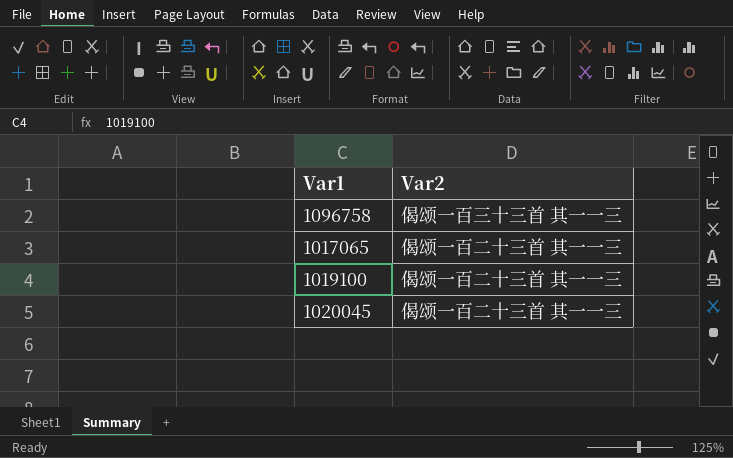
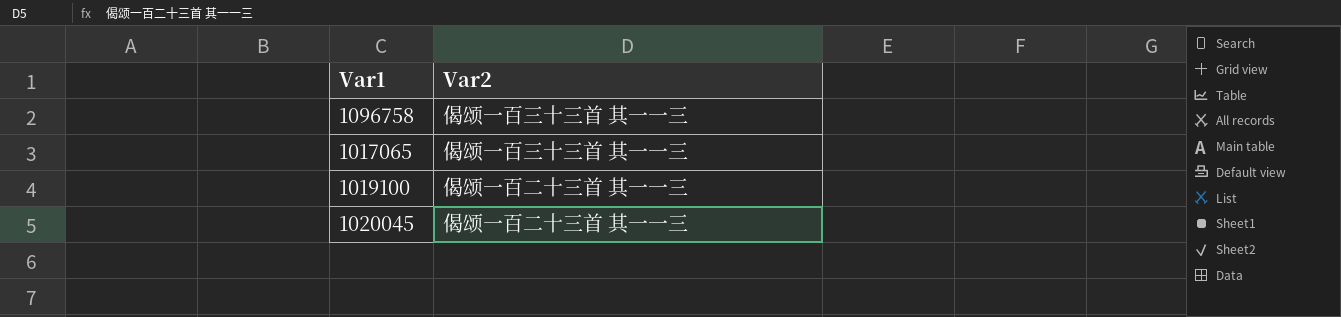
1017065 | Var2: 偈颂一百二十三首 其一一三 -> 偈颂一百三十三首 其一一三

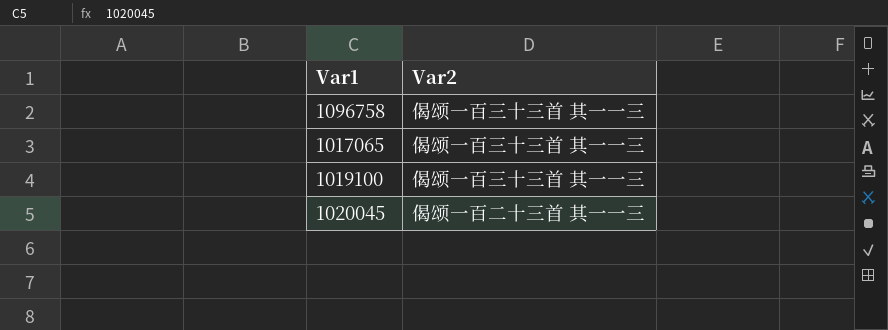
1019100 | Var2: 偈颂一百二十三首 其一一三 -> 偈颂一百三十三首 其一一三

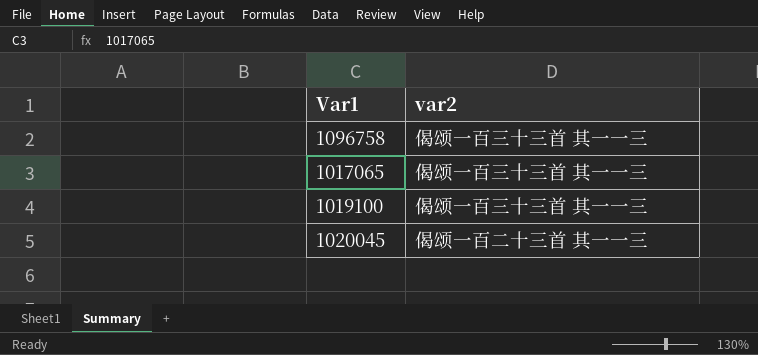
column name: Var2 -> var2

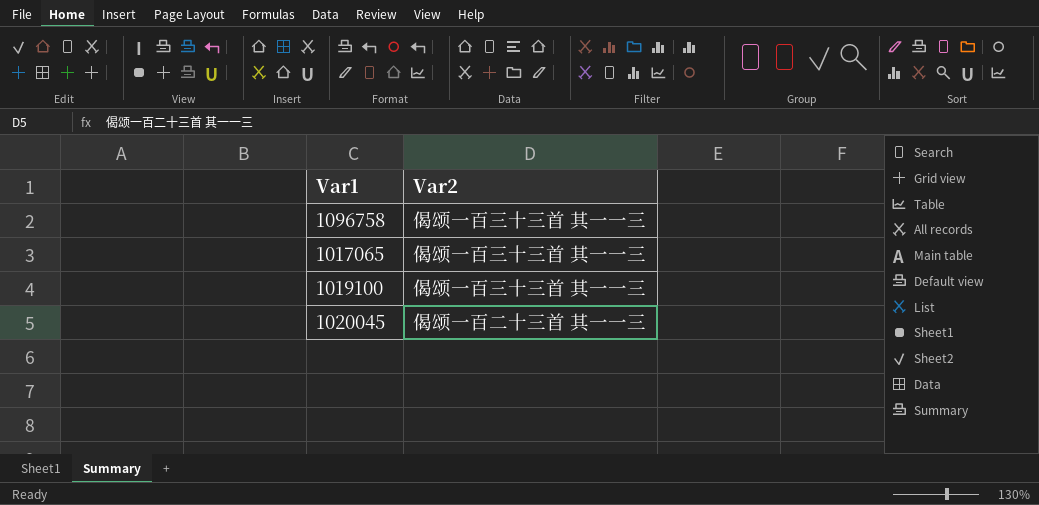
column name: var2 -> Var2

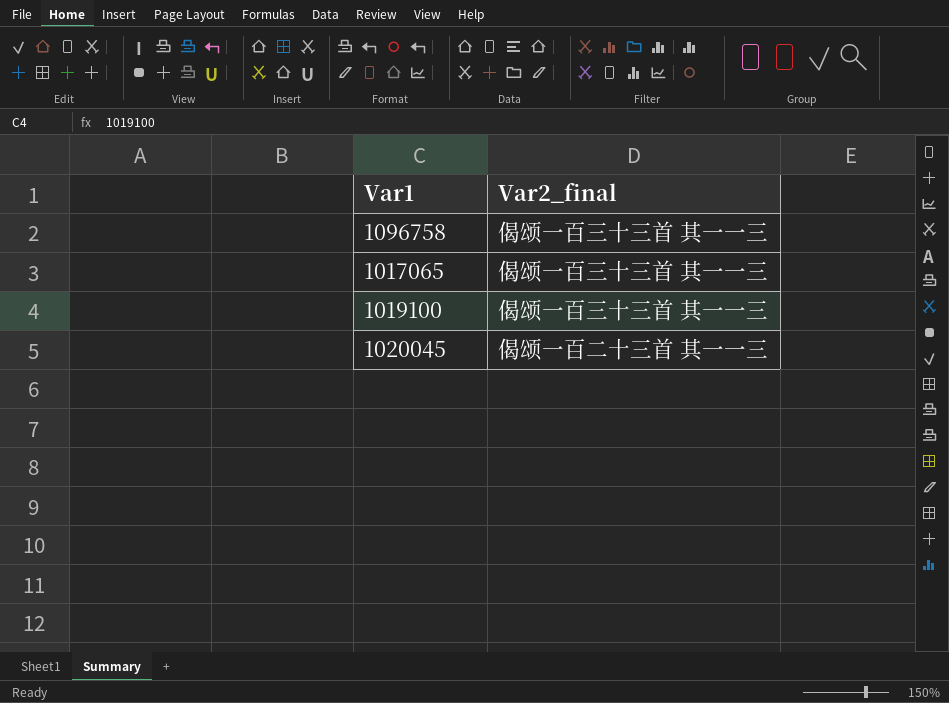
column name: Var2 -> Var2_final

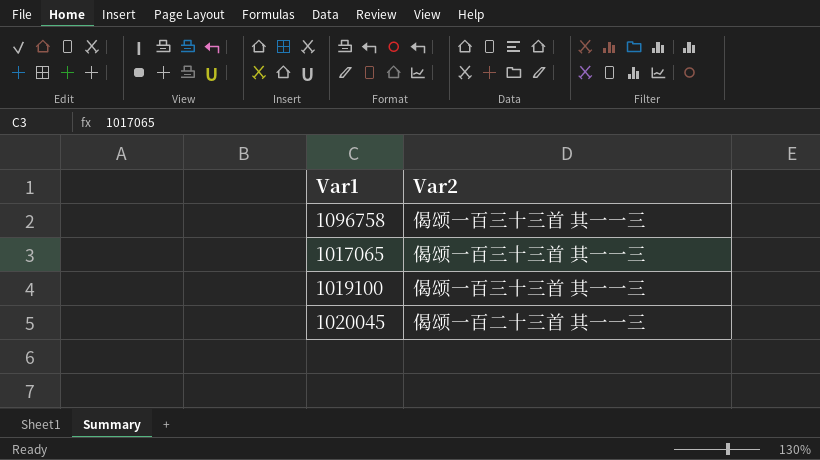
column name: Var2_final -> Var2

